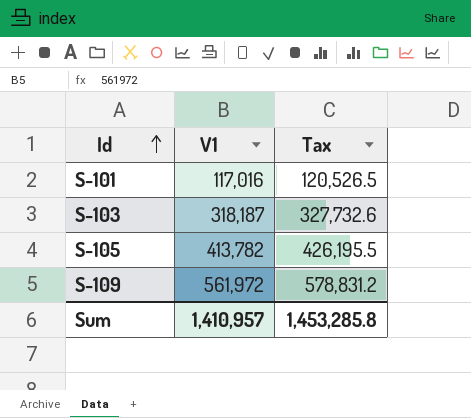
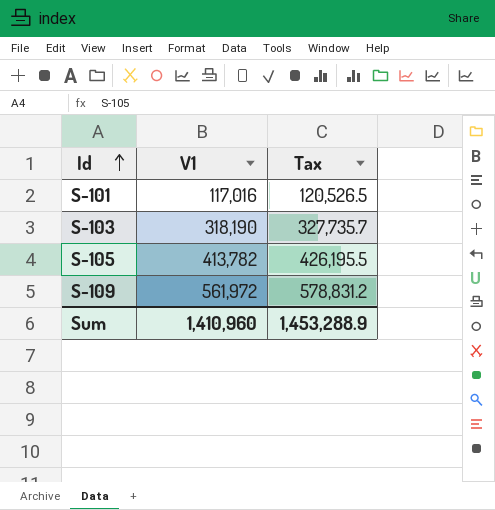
S-103 | V1: 318,187 -> 318,190
S-103 | Tax: 327,732.6 -> 327,735.7
Sum | V1: 1,410,957 -> 1,410,960
Sum | Tax: 1,453,285.8 -> 1,453,288.9

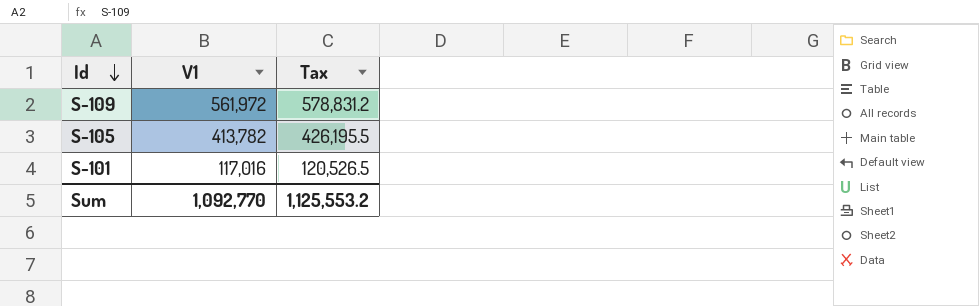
row order: Id ascending -> Id descending
row S-103: 318,190 | 327,735.7 -> none
Sum | V1: 1,410,960 -> 1,092,770
Sum | Tax: 1,453,288.9 -> 1,125,553.2

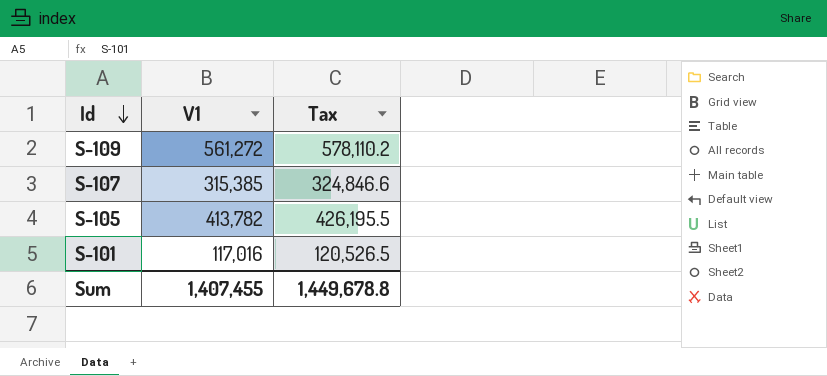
S-109 | V1: 561,972 -> 561,272
S-109 | Tax: 578,831.2 -> 578,110.2
row S-107: none -> 315,385 | 324,846.6
Sum | V1: 1,092,770 -> 1,407,455
Sum | Tax: 1,125,553.2 -> 1,449,678.8

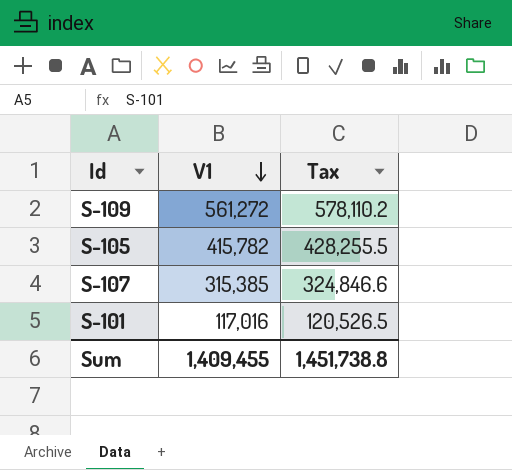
row order: Id descending -> V1 descending
S-105 | V1: 413,782 -> 415,782
S-105 | Tax: 426,195.5 -> 428,255.5
Sum | V1: 1,407,455 -> 1,409,455
Sum | Tax: 1,449,678.8 -> 1,451,738.8

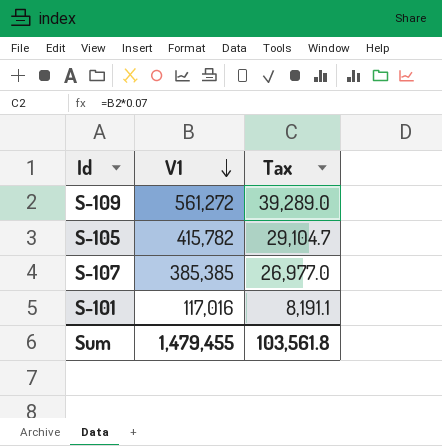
column Tax | formula: [V1] * 1.03 -> [V1] * 0.07
S-107 | V1: 315,385 -> 385,385
Sum | V1: 1,409,455 -> 1,479,455
Sum | Tax: 1,451,738.8 -> 103,561.8

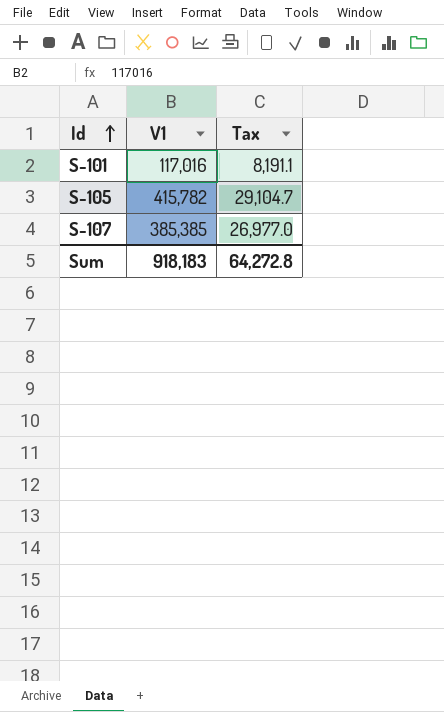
row order: V1 descending -> Id ascending
row S-109: 561,272 | 39,289.0 -> none
Sum | V1: 1,479,455 -> 918,183
Sum | Tax: 103,561.8 -> 64,272.8

